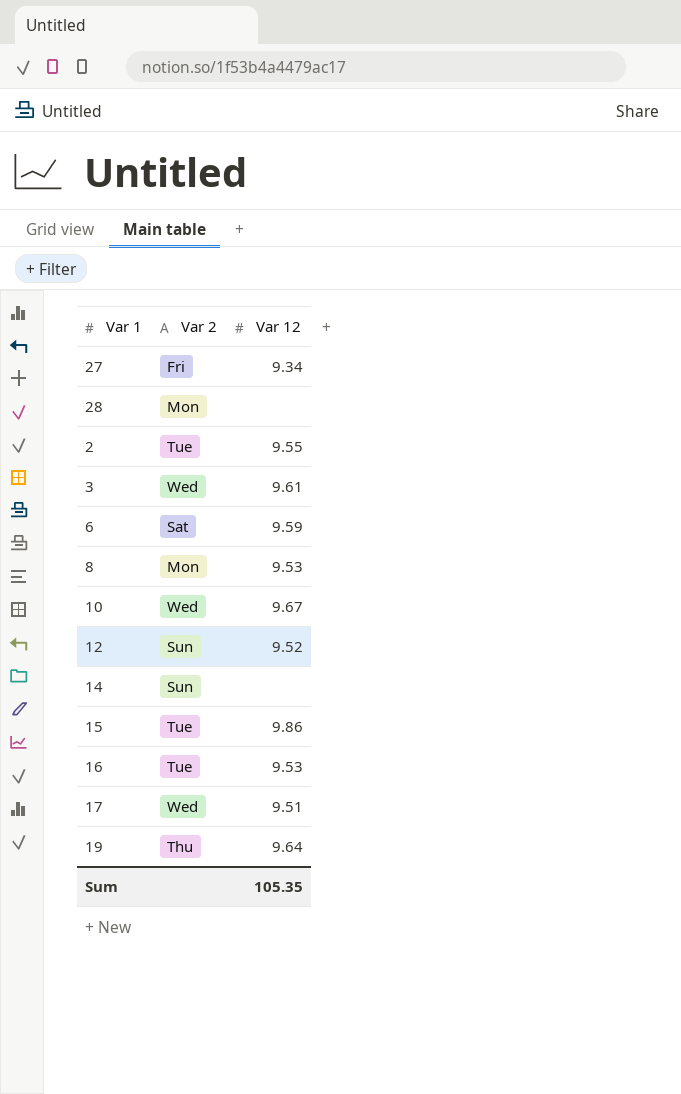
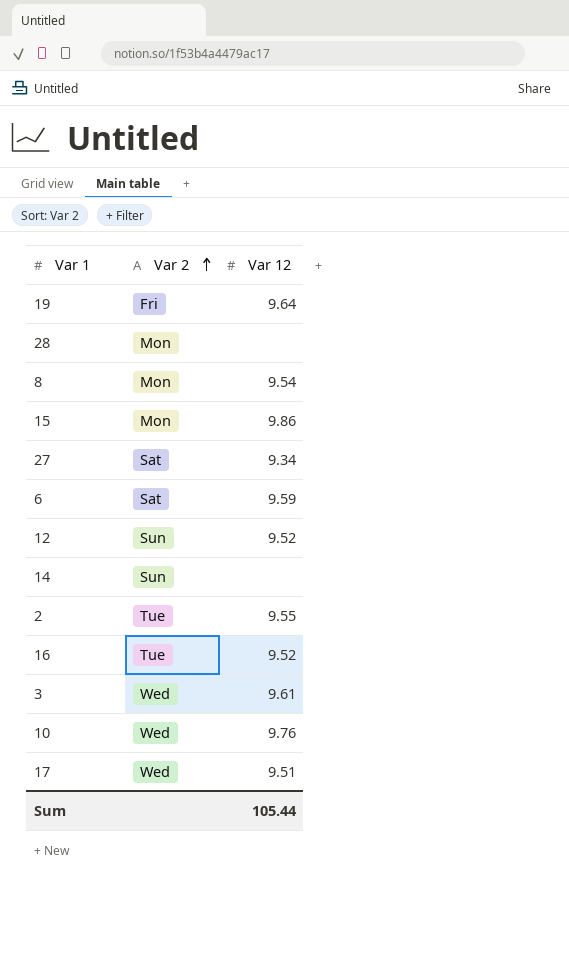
row order: none -> Var 2 ascending
19 | Var 2: Thu -> Fri
8 | Var 12: 9.53 -> 9.54
15 | Var 2: Tue -> Mon
27 | Var 2: Fri -> Sat
16 | Var 12: 9.53 -> 9.52
10 | Var 12: 9.67 -> 9.76
Sum | Var 12: 105.35 -> 105.44

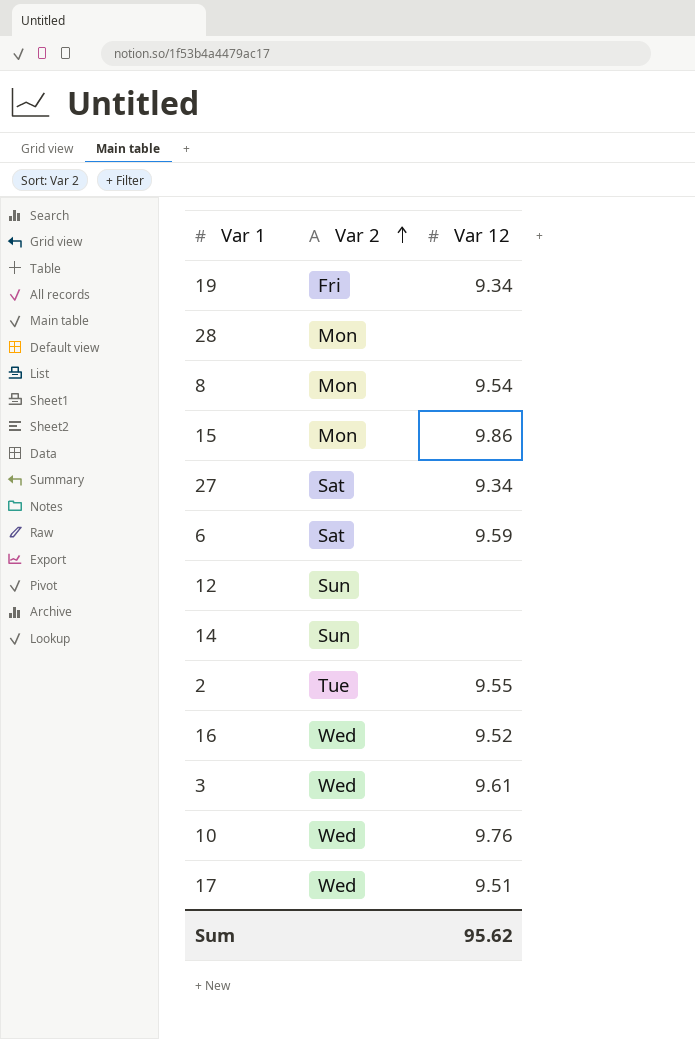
19 | Var 12: 9.64 -> 9.34
12 | Var 12: 9.52 -> none
16 | Var 2: Tue -> Wed
Sum | Var 12: 105.44 -> 95.62

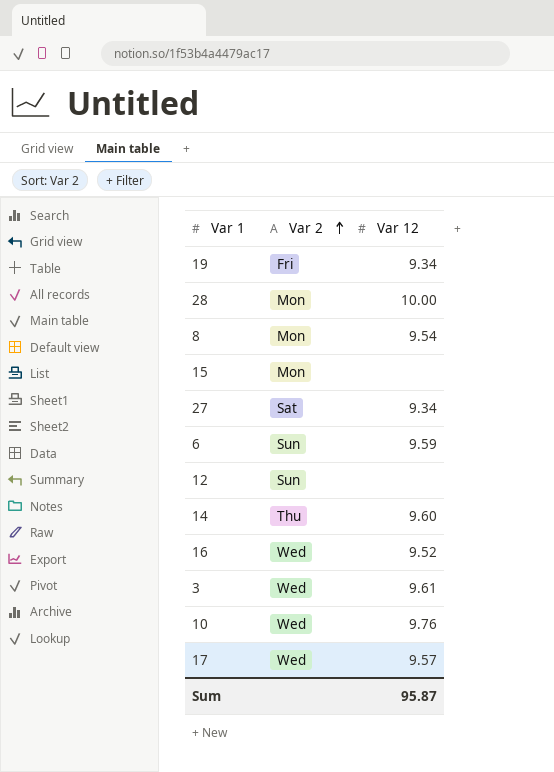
row 2: Tue | 9.55 -> none
28 | Var 12: none -> 10.00
15 | Var 12: 9.86 -> none
6 | Var 2: Sat -> Sun
14 | Var 2: Sun -> Thu
14 | Var 12: none -> 9.60
17 | Var 12: 9.51 -> 9.57
Sum | Var 12: 95.62 -> 95.87

